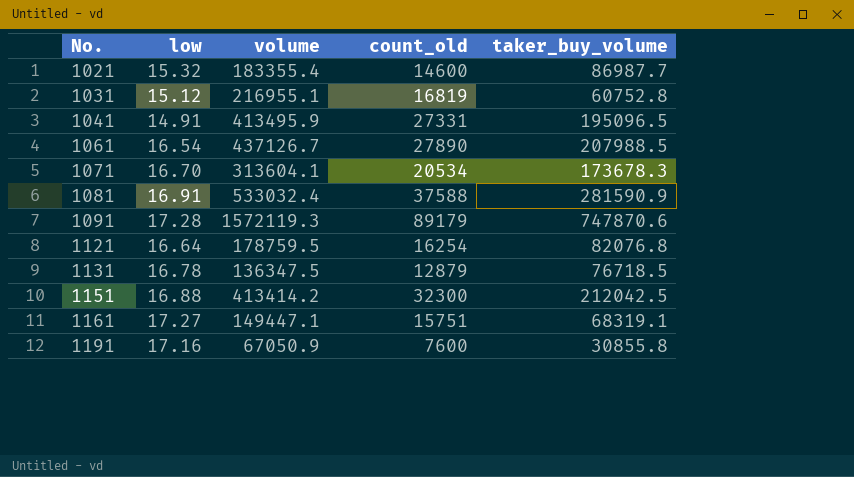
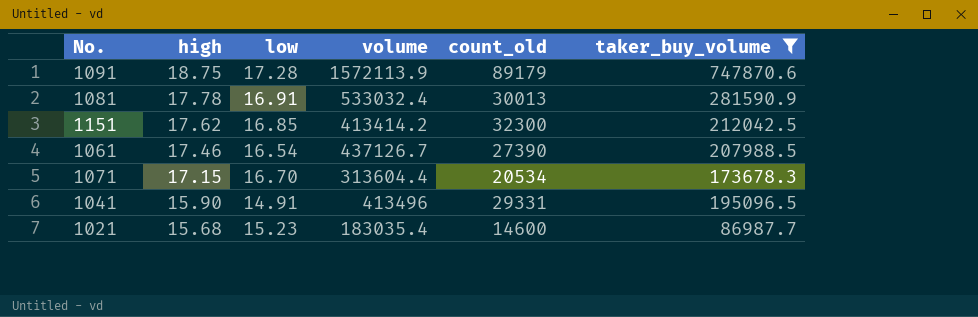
filter: none -> taker_buy_volume >= 86987.7
row order: No. ascending -> high descending
column high | position: none -> 2
1091 | volume: 1572119.3 -> 1572113.9
1081 | count_old: 37588 -> 30013
1151 | low: 16.88 -> 16.85
1061 | count_old: 27890 -> 27390
1071 | volume: 313604.1 -> 313604.4
1041 | volume: 413495.9 -> 413496
1041 | count_old: 27331 -> 29331
1021 | low: 15.32 -> 15.23
1021 | volume: 183355.4 -> 183035.4

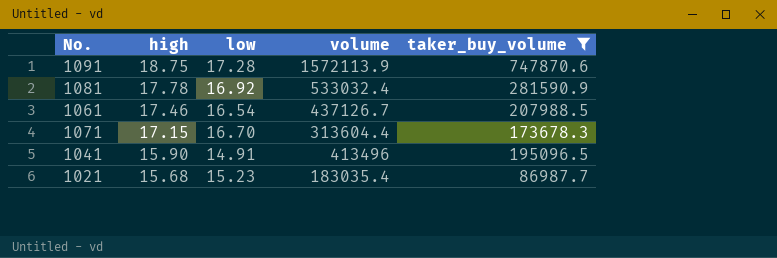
column count_old | position: 5 -> none
row 1151: 17.62 | 16.85 | 413414.2 | 32300 | 212042.5 -> none
1081 | low: 16.91 -> 16.92

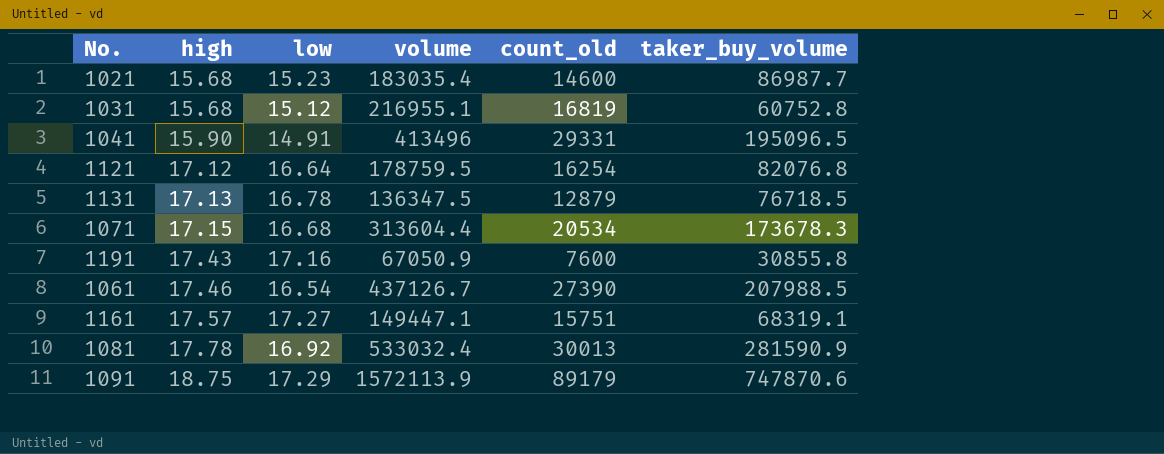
filter: taker_buy_volume >= 86987.7 -> none
row order: high descending -> high ascending
column count_old | position: none -> 5
1071 | low: 16.70 -> 16.68
1091 | low: 17.28 -> 17.29

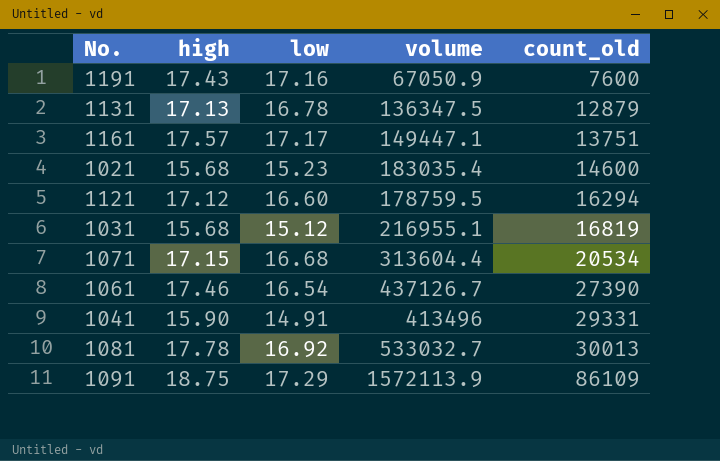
row order: high ascending -> count_old ascending
column taker_buy_volume | position: 6 -> none
1161 | low: 17.27 -> 17.17
1161 | count_old: 15751 -> 13751
1121 | low: 16.64 -> 16.60
1121 | count_old: 16254 -> 16294
1081 | volume: 533032.4 -> 533032.7
1091 | count_old: 89179 -> 86109

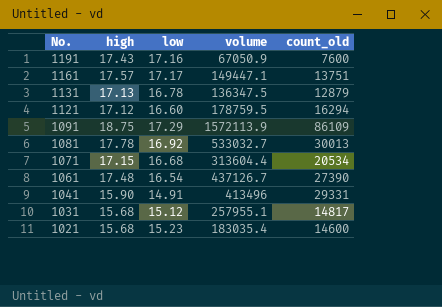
row order: count_old ascending -> No. descending
1061 | high: 17.46 -> 17.48
1031 | volume: 216955.1 -> 257955.1
1031 | count_old: 16819 -> 14817

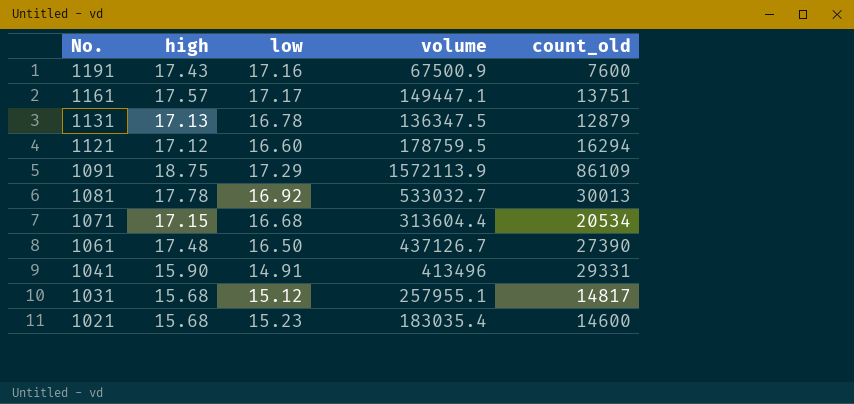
1191 | volume: 67050.9 -> 67500.9
1061 | low: 16.54 -> 16.50

